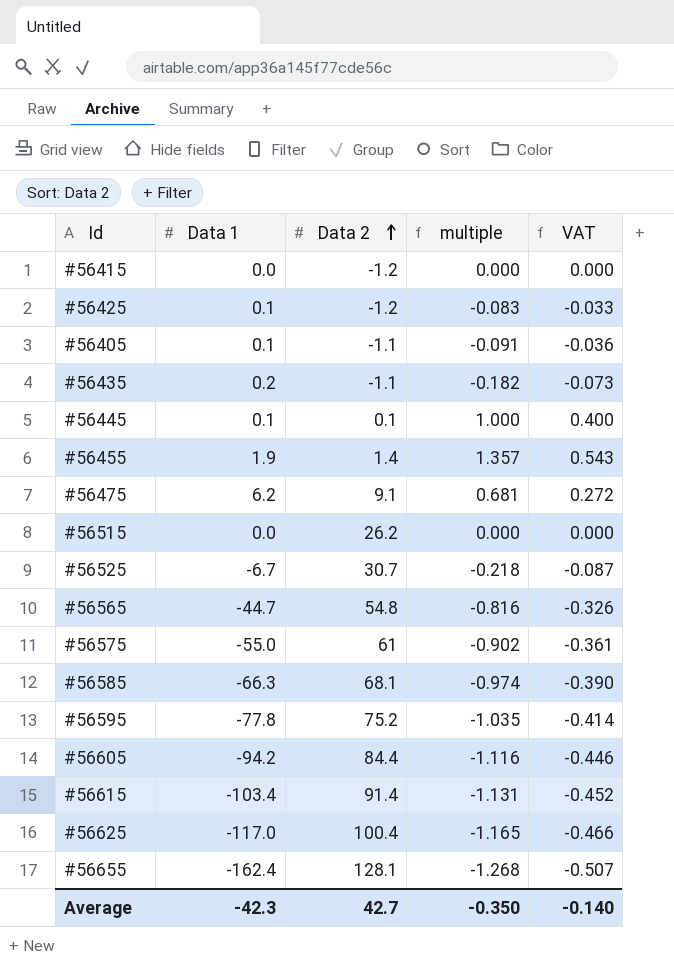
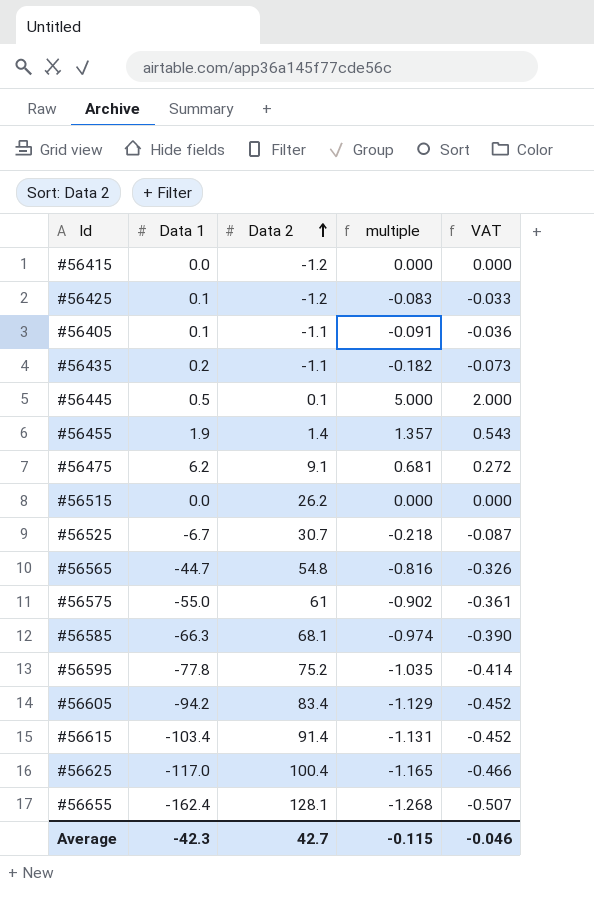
#56445 | Data 1: 0.1 -> 0.5
#56445 | multiple: 1.000 -> 5.000
#56445 | VAT: 0.400 -> 2.000
#56605 | Data 2: 84.4 -> 83.4
#56605 | multiple: -1.116 -> -1.129
#56605 | VAT: -0.446 -> -0.452
Average | multiple: -0.350 -> -0.115
Average | VAT: -0.140 -> -0.046

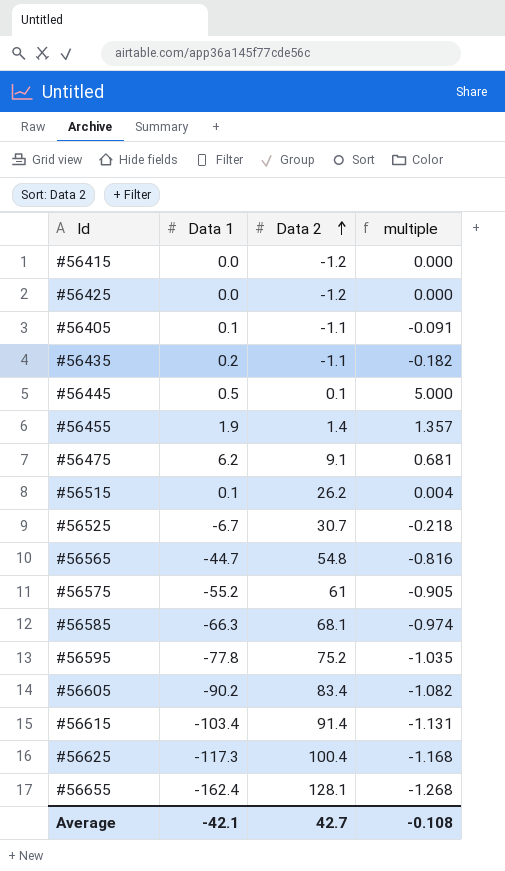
column VAT | formula: [multiple] * 0.4 -> none
#56425 | Data 1: 0.1 -> 0.0
#56425 | multiple: -0.083 -> 0.000
#56515 | Data 1: 0.0 -> 0.1
#56515 | multiple: 0.000 -> 0.004
#56575 | Data 1: -55.0 -> -55.2
#56575 | multiple: -0.902 -> -0.905
#56605 | Data 1: -94.2 -> -90.2
#56605 | multiple: -1.129 -> -1.082
#56625 | Data 1: -117.0 -> -117.3
#56625 | multiple: -1.165 -> -1.168
Average | Data 1: -42.3 -> -42.1
Average | multiple: -0.115 -> -0.108

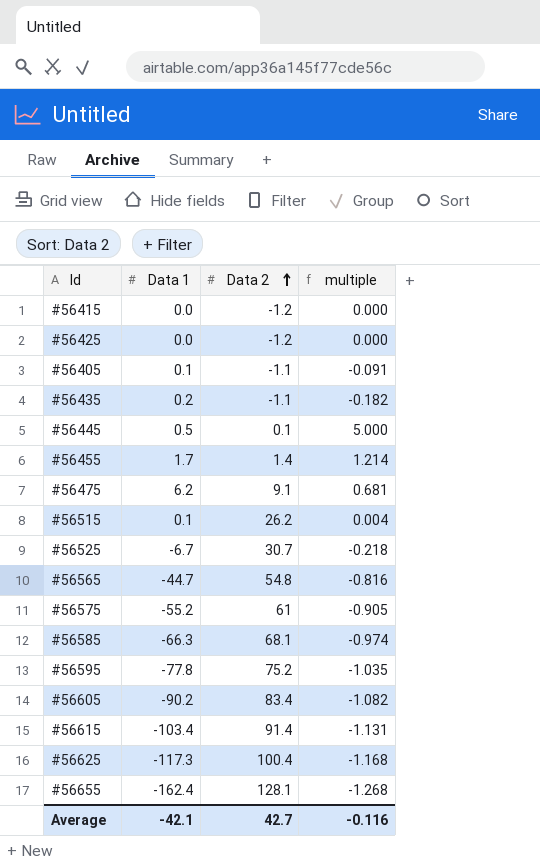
#56455 | Data 1: 1.9 -> 1.7
#56455 | multiple: 1.357 -> 1.214
Average | multiple: -0.108 -> -0.116

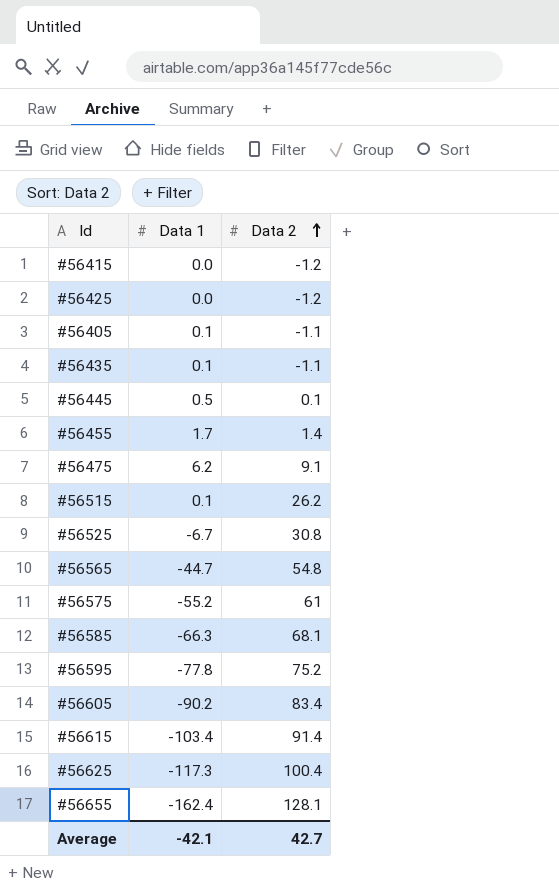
column multiple | formula: [Data 1] / [Data 2] -> none
#56435 | Data 1: 0.2 -> 0.1
#56525 | Data 2: 30.7 -> 30.8

